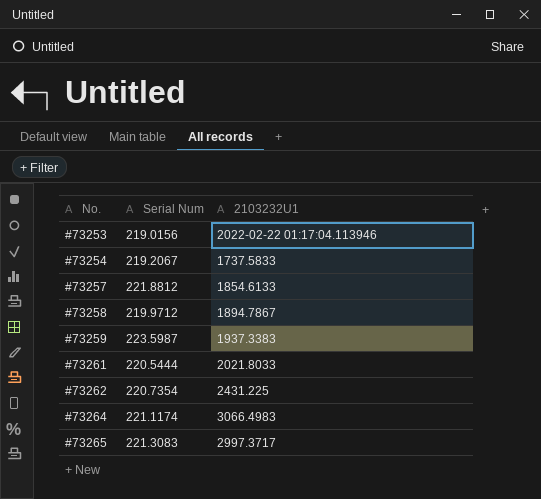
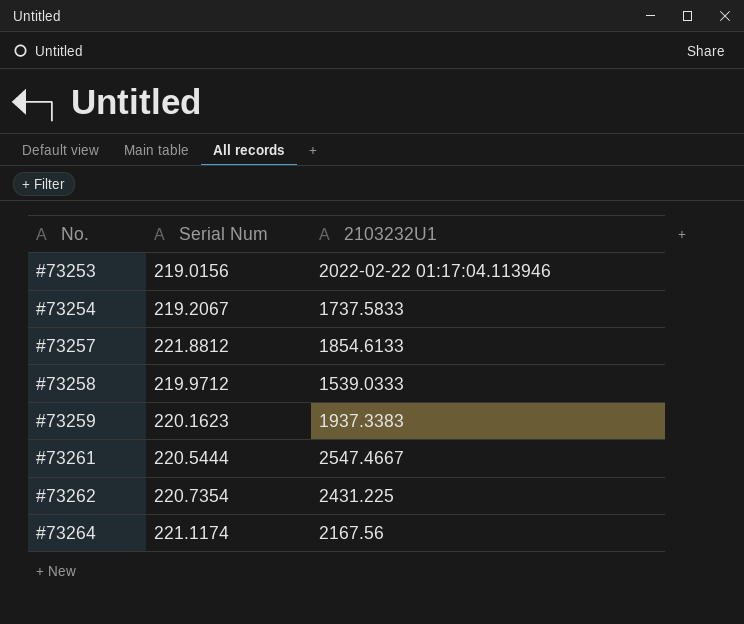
row #73265: 221.3083 | 2997.3717 -> none
#73258 | 2103232U1: 1894.7867 -> 1539.0333
#73259 | Serial Num: 223.5987 -> 220.1623
#73261 | 2103232U1: 2021.8033 -> 2547.4667
#73264 | 2103232U1: 3066.4983 -> 2167.56

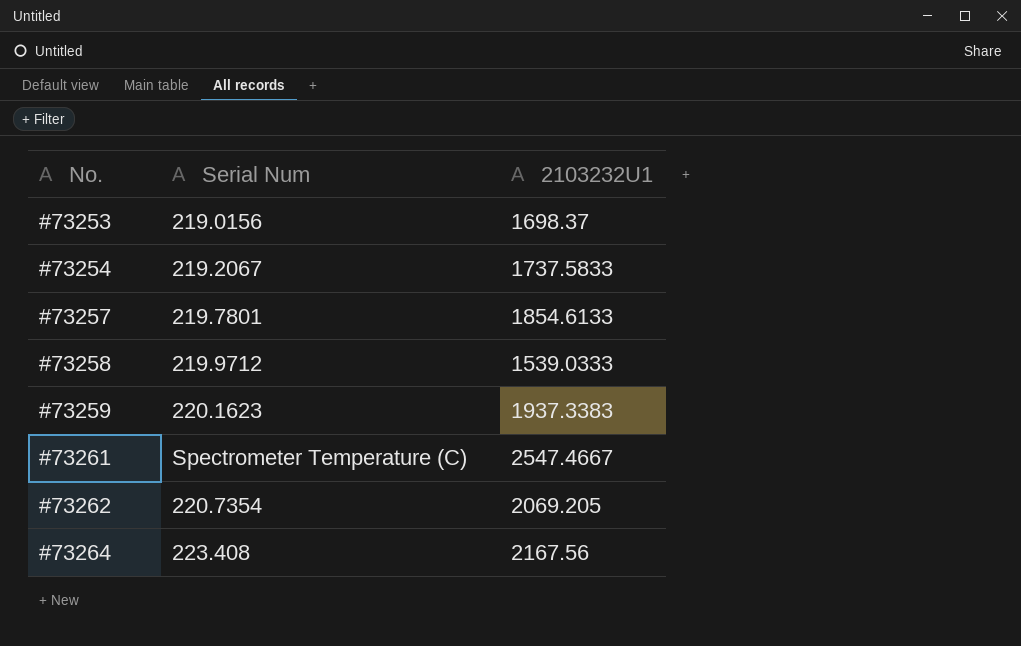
#73253 | 2103232U1: 2022-02-22 01:17:04.113946 -> 1698.37
#73257 | Serial Num: 221.8812 -> 219.7801
#73261 | Serial Num: 220.5444 -> Spectrometer Temperature (C)
#73262 | 2103232U1: 2431.225 -> 2069.205
#73264 | Serial Num: 221.1174 -> 223.408

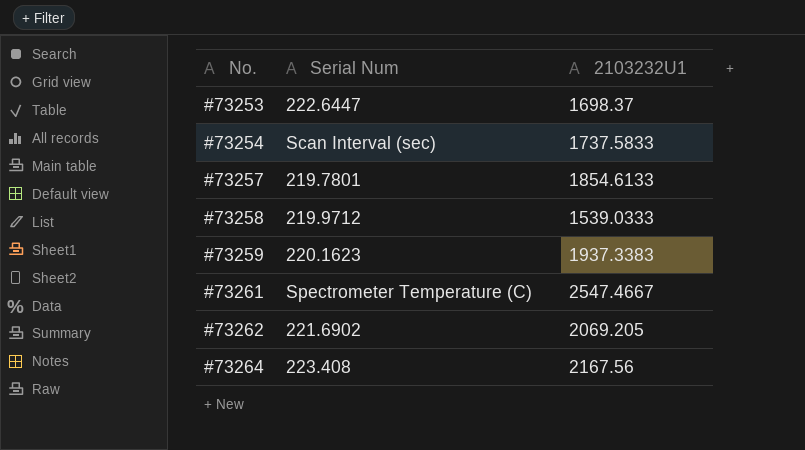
#73253 | Serial Num: 219.0156 -> 222.6447
#73254 | Serial Num: 219.2067 -> Scan Interval (sec)
#73262 | Serial Num: 220.7354 -> 221.6902

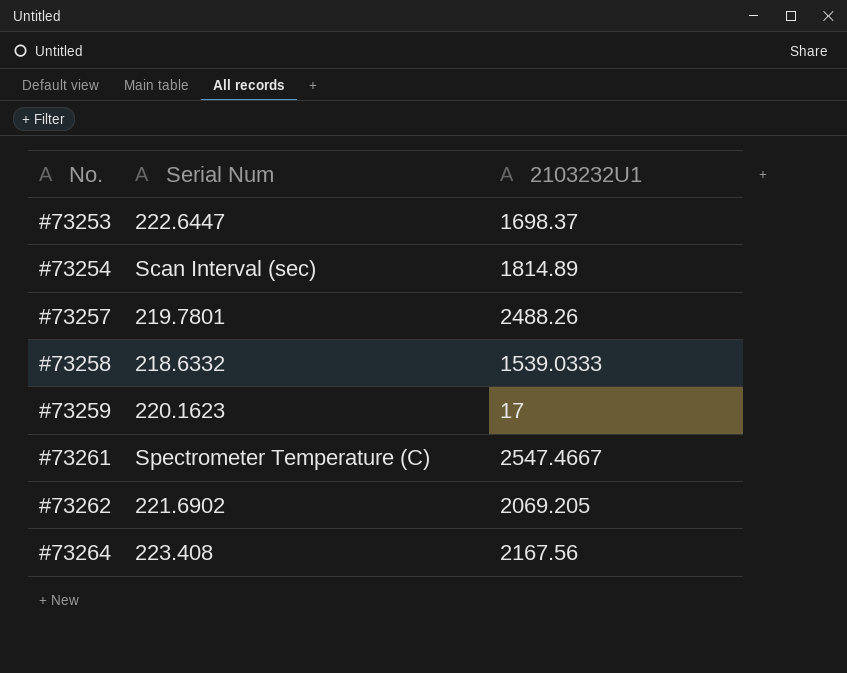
#73254 | 2103232U1: 1737.5833 -> 1814.89
#73257 | 2103232U1: 1854.6133 -> 2488.26
#73258 | Serial Num: 219.9712 -> 218.6332
#73259 | 2103232U1: 1937.3383 -> 17

